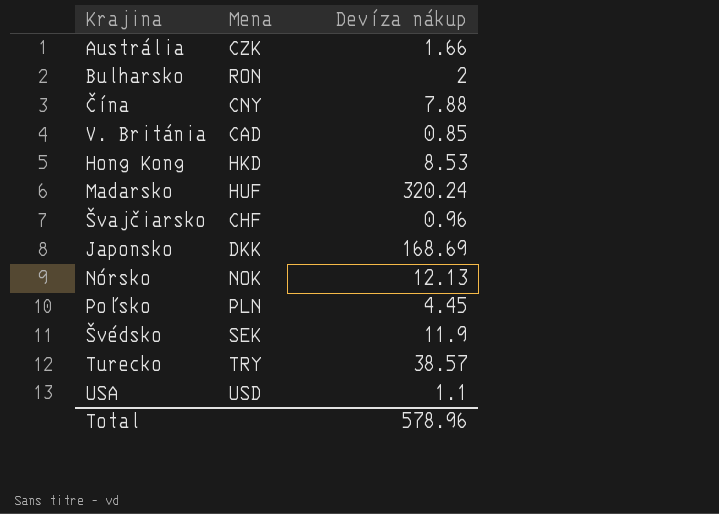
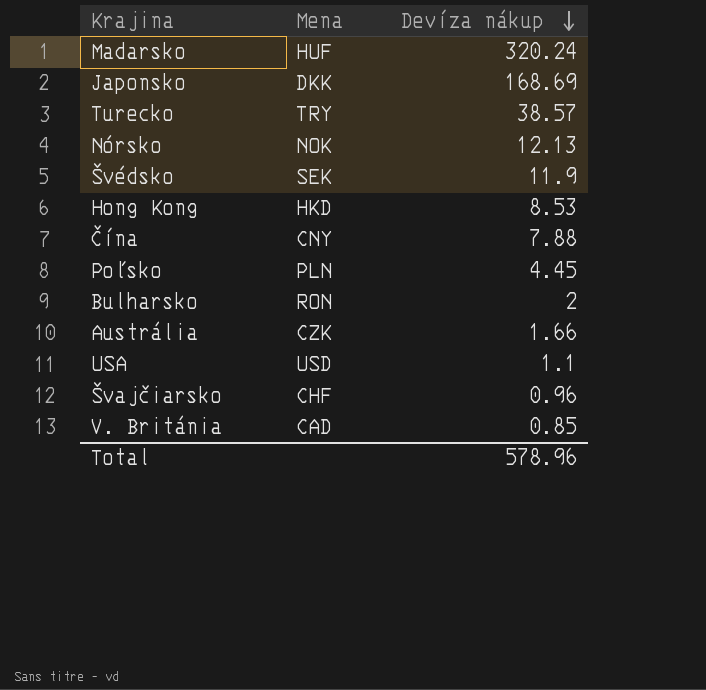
row order: none -> Devíza nákup descending

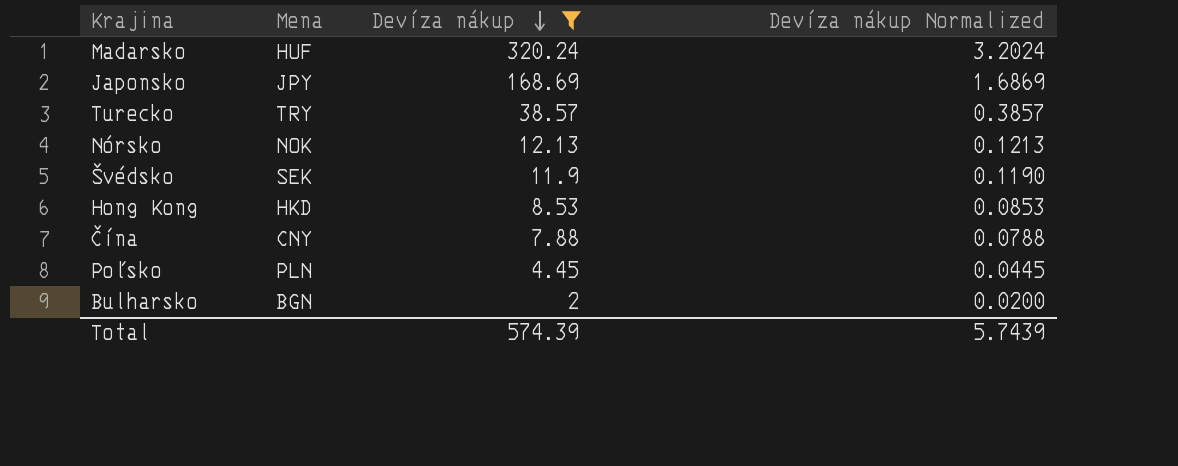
filter: none -> Devíza nákup >= 2
column Devíza nákup Normalized | formula: none -> [Devíza nákup] * 0.01
Japonsko | Mena: DKK -> JPY
Bulharsko | Mena: RON -> BGN
Total | Devíza nákup: 578.96 -> 574.39

